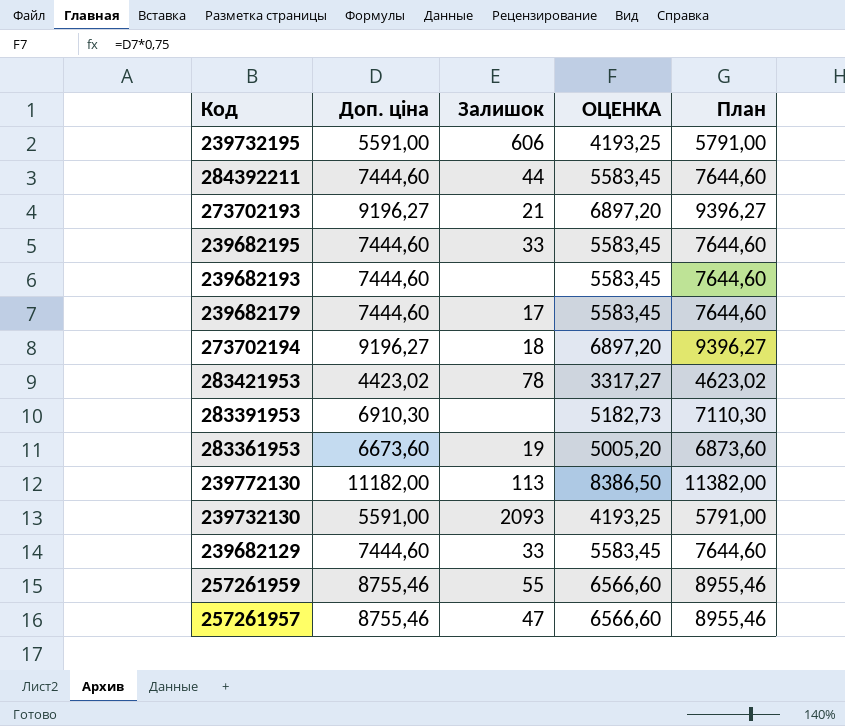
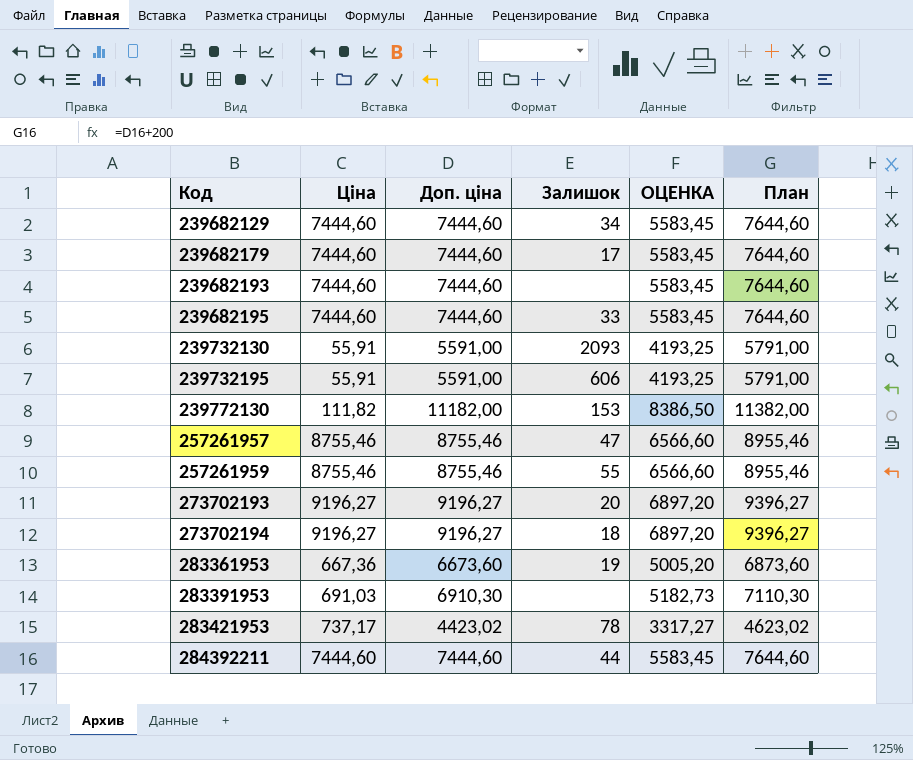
row order: none -> Код ascending
column Ціна | position: none -> 2
239682129 | Залишок: 33 -> 34
239772130 | Залишок: 113 -> 153
273702193 | Залишок: 21 -> 20

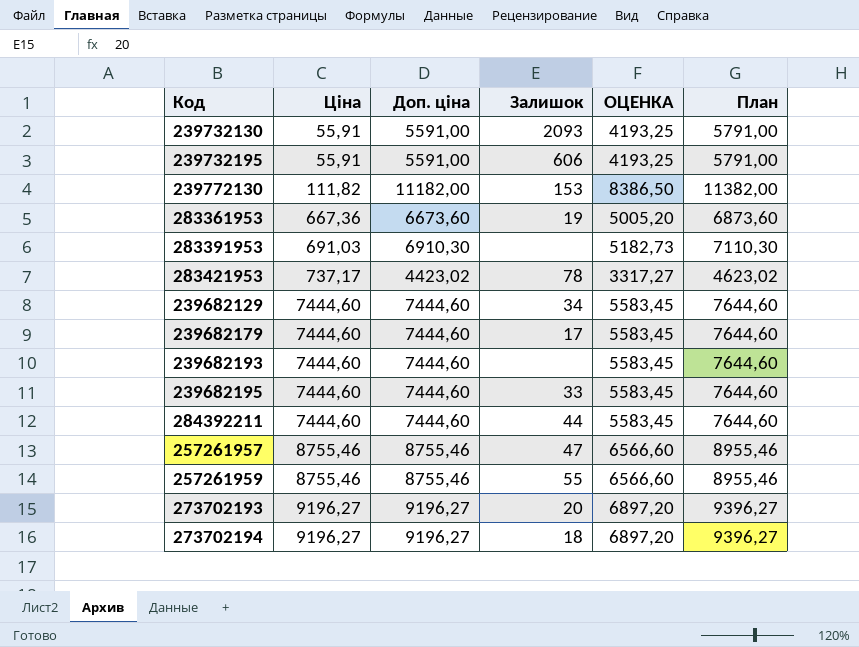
row order: Код ascending -> Ціна ascending

